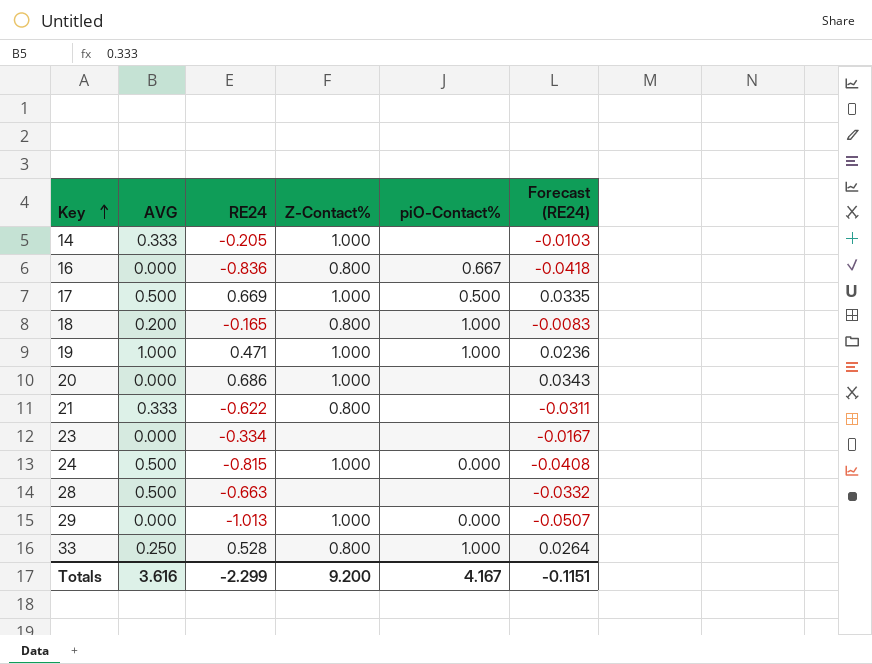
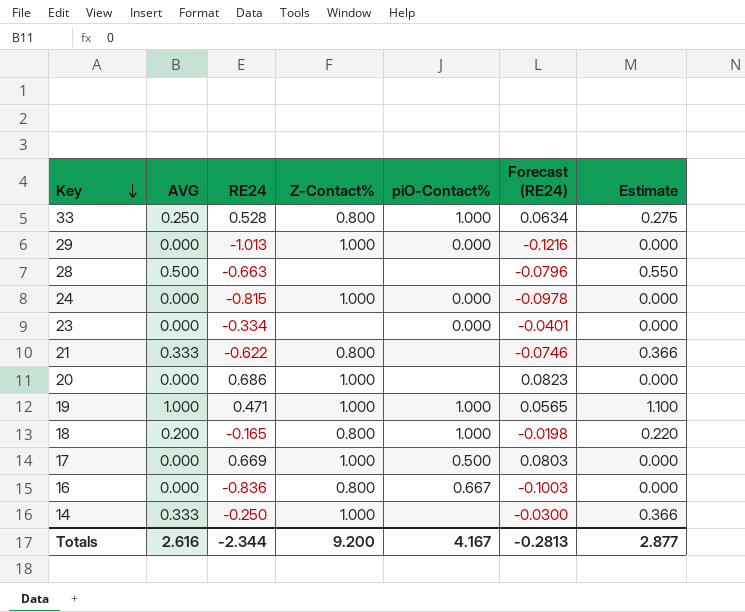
row order: Key ascending -> Key descending
column Forecast (RE24) | formula: [RE24] * 0.05 -> [RE24] * 0.12
column Estimate | formula: none -> [AVG] * 1.1
24 | AVG: 0.500 -> 0.000
23 | piO-Contact%: none -> 0.000
17 | AVG: 0.500 -> 0.000
14 | RE24: -0.205 -> -0.250
Totals | AVG: 3.616 -> 2.616
Totals | RE24: -2.299 -> -2.344
Totals | Forecast (RE24): -0.1151 -> -0.2813

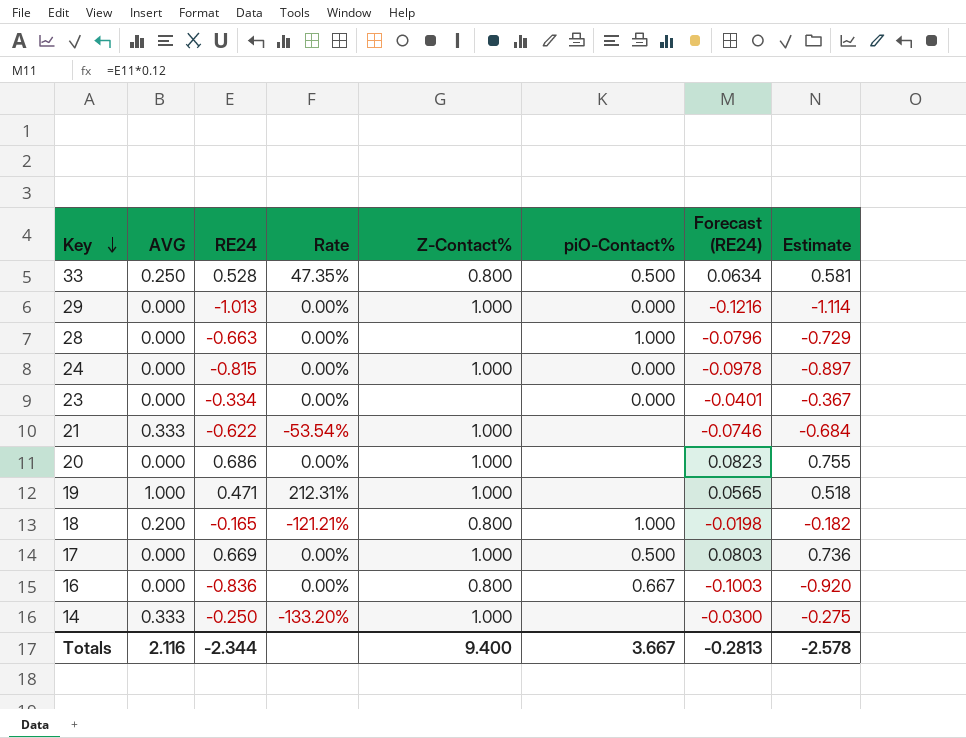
column Rate | formula: none -> [AVG] / [RE24]
column Estimate | formula: [AVG] * 1.1 -> [RE24] * 1.1
33 | piO-Contact%: 1.000 -> 0.500
28 | AVG: 0.500 -> 0.000
28 | piO-Contact%: none -> 1.000
21 | Z-Contact%: 0.800 -> 1.000
19 | piO-Contact%: 1.000 -> none
Totals | AVG: 2.616 -> 2.116
Totals | Z-Contact%: 9.200 -> 9.400
Totals | piO-Contact%: 4.167 -> 3.667
Totals | Estimate: 2.877 -> -2.578

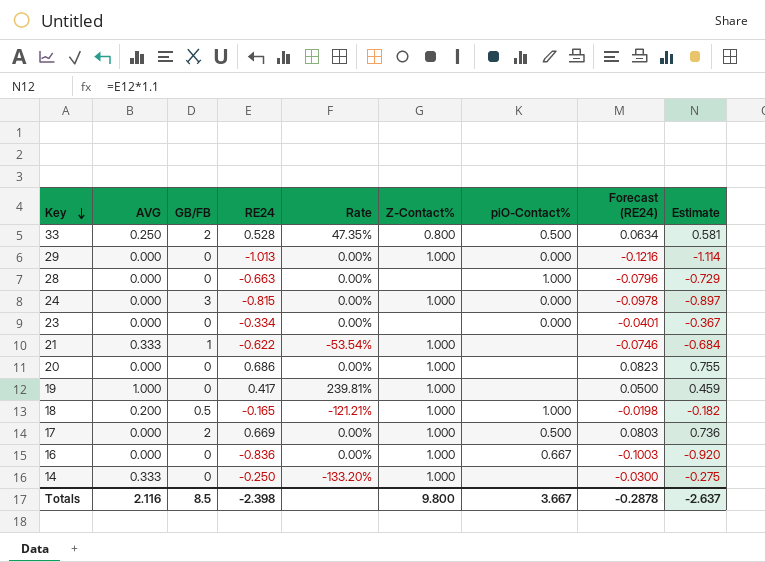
column GB/FB | position: none -> 3
19 | RE24: 0.471 -> 0.417
19 | Rate: 212.31% -> 239.81%
19 | Forecast (RE24): 0.0565 -> 0.0500
19 | Estimate: 0.518 -> 0.459
18 | Z-Contact%: 0.800 -> 1.000
16 | Z-Contact%: 0.800 -> 1.000
Totals | RE24: -2.344 -> -2.398
Totals | Z-Contact%: 9.400 -> 9.800
Totals | Forecast (RE24): -0.2813 -> -0.2878
Totals | Estimate: -2.578 -> -2.637

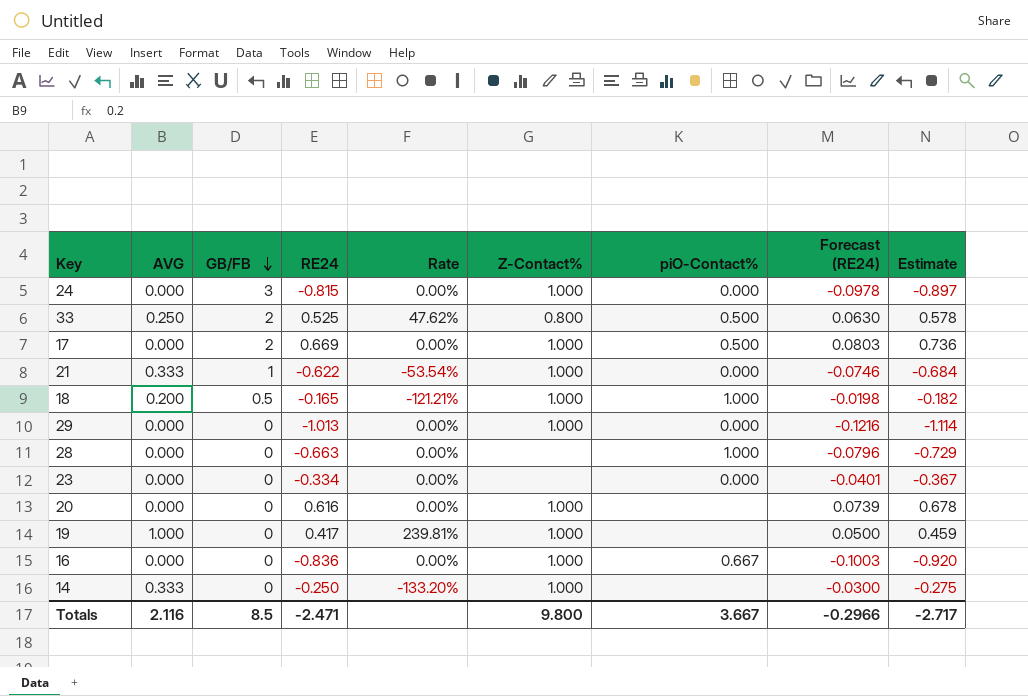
row order: Key descending -> GB/FB descending
33 | RE24: 0.528 -> 0.525
33 | Rate: 47.35% -> 47.62%
33 | Forecast (RE24): 0.0634 -> 0.0630
33 | Estimate: 0.581 -> 0.578
21 | piO-Contact%: none -> 0.000
20 | RE24: 0.686 -> 0.616
20 | Forecast (RE24): 0.0823 -> 0.0739
20 | Estimate: 0.755 -> 0.678
Totals | RE24: -2.398 -> -2.471
Totals | Forecast (RE24): -0.2878 -> -0.2966
Totals | Estimate: -2.637 -> -2.717

